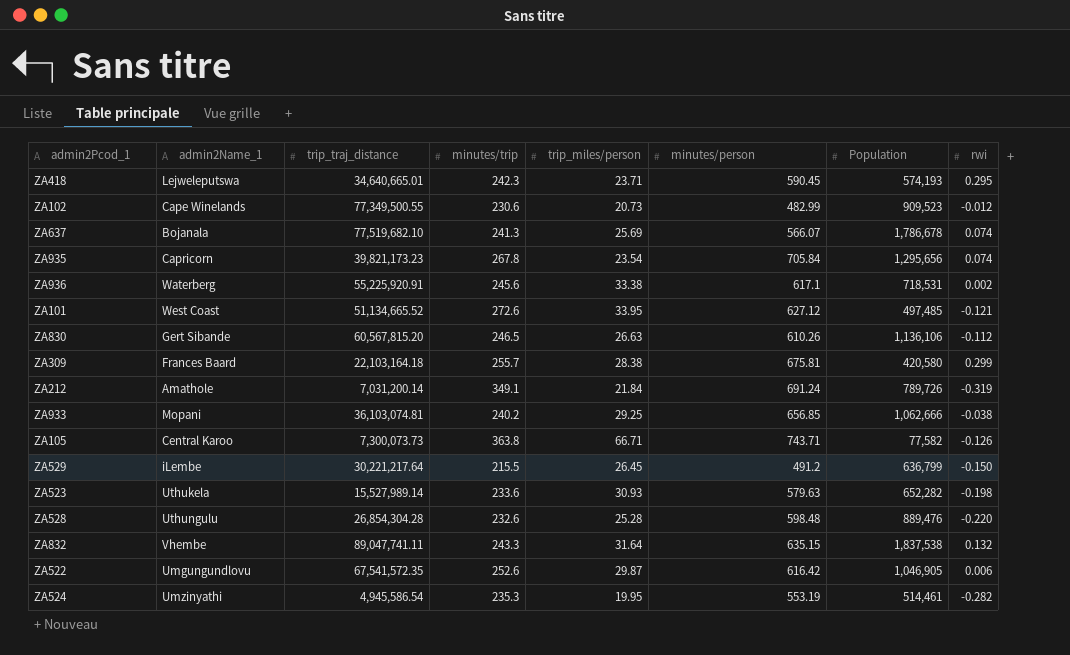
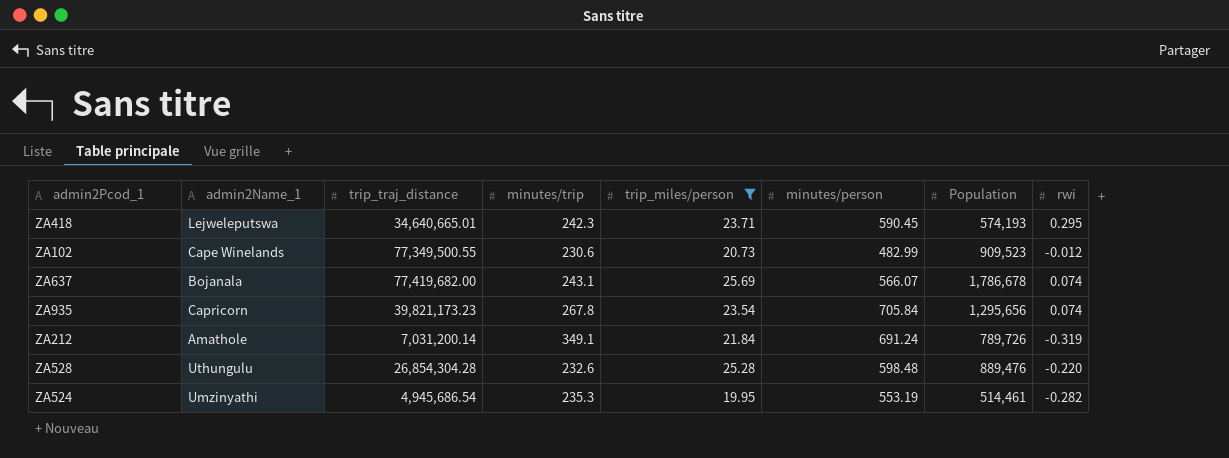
filter: none -> trip_miles/person <= 25.69
ZA637 | trip_traj_distance: 77,519,682.10 -> 77,419,682.00
ZA637 | minutes/trip: 241.3 -> 243.1
ZA524 | trip_traj_distance: 4,945,586.54 -> 4,945,686.54

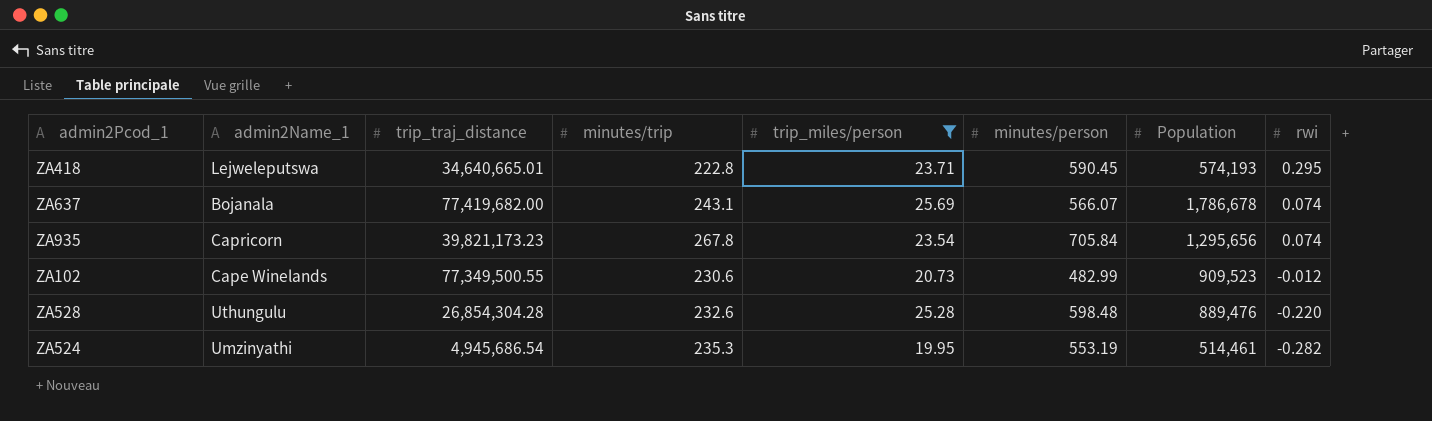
row order: none -> rwi descending
row ZA212: Amathole | 7,031,200.14 | 349.1 | 21.84 | 691.24 | 789,726 | -0.319 -> none
ZA418 | minutes/trip: 242.3 -> 222.8

